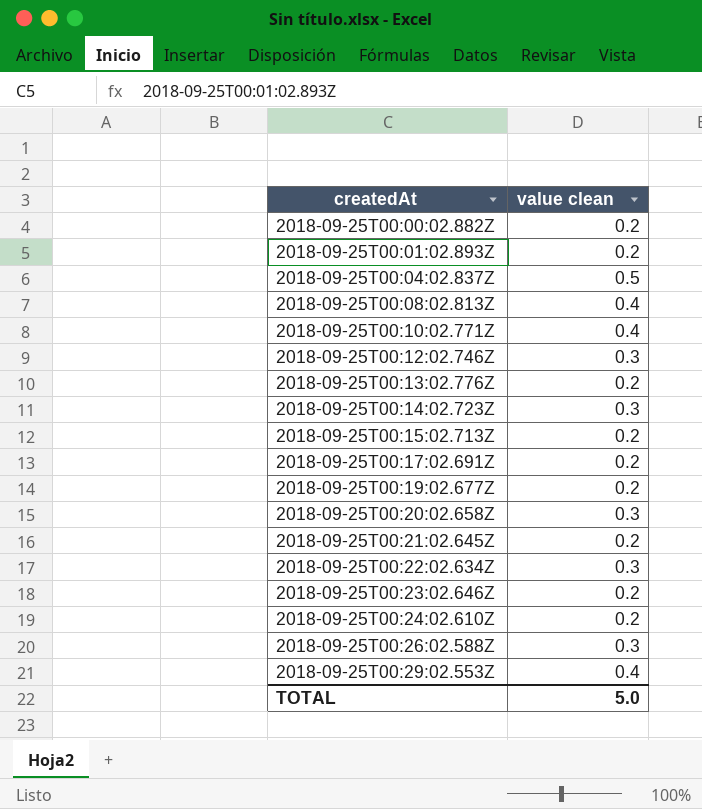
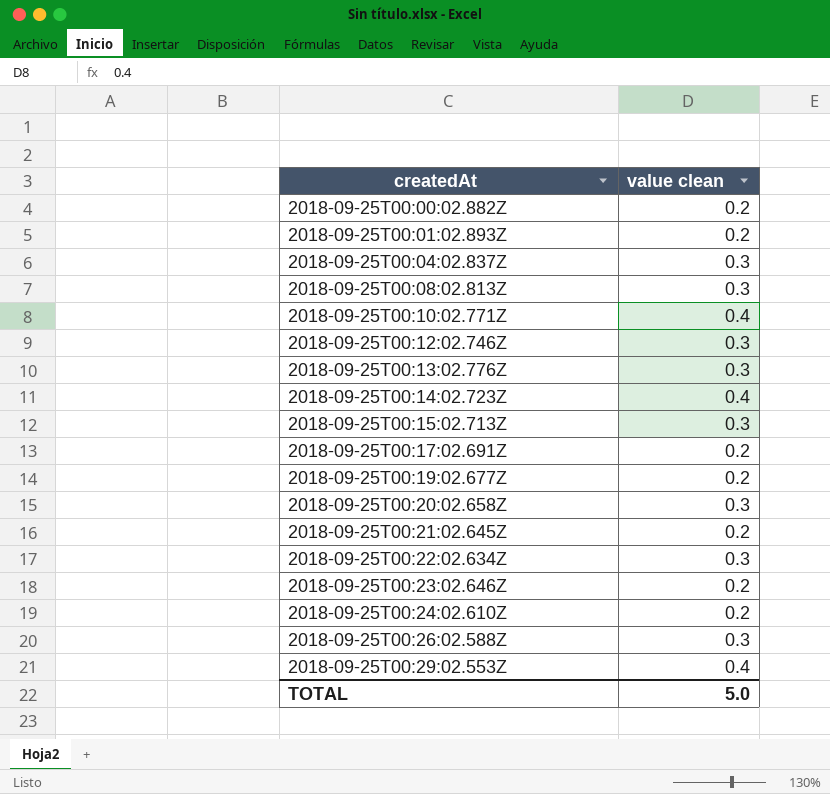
2018-09-25T00:04:02.837Z | value clean: 0.5 -> 0.3
2018-09-25T00:08:02.813Z | value clean: 0.4 -> 0.3
2018-09-25T00:13:02.776Z | value clean: 0.2 -> 0.3
2018-09-25T00:14:02.723Z | value clean: 0.3 -> 0.4
2018-09-25T00:15:02.713Z | value clean: 0.2 -> 0.3

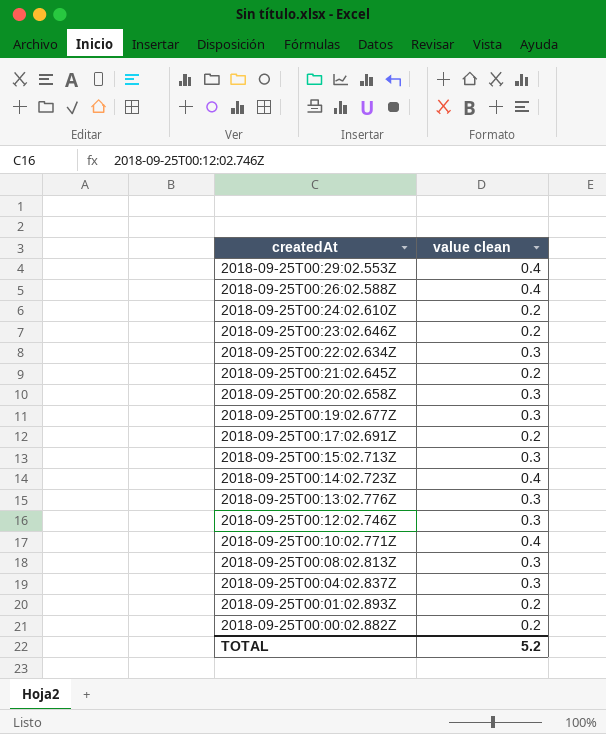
row order: createdAt ascending -> createdAt descending
2018-09-25T00:26:02.588Z | value clean: 0.3 -> 0.4
2018-09-25T00:19:02.677Z | value clean: 0.2 -> 0.3
TOTAL | value clean: 5.0 -> 5.2

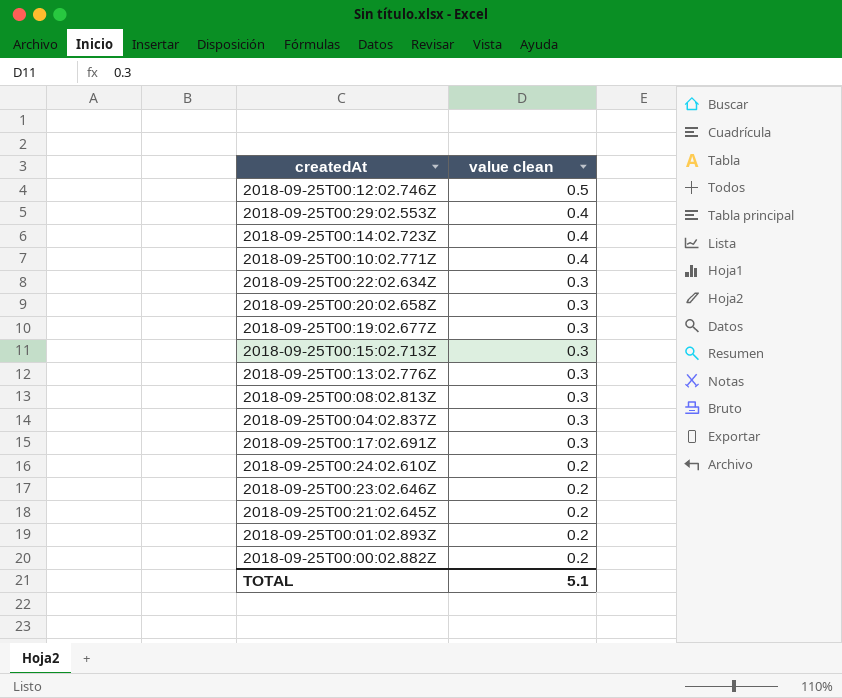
row order: createdAt descending -> value clean descending
row 2018-09-25T00:26:02.588Z: 0.4 -> none
2018-09-25T00:12:02.746Z | value clean: 0.3 -> 0.5
2018-09-25T00:17:02.691Z | value clean: 0.2 -> 0.3
TOTAL | value clean: 5.2 -> 5.1

